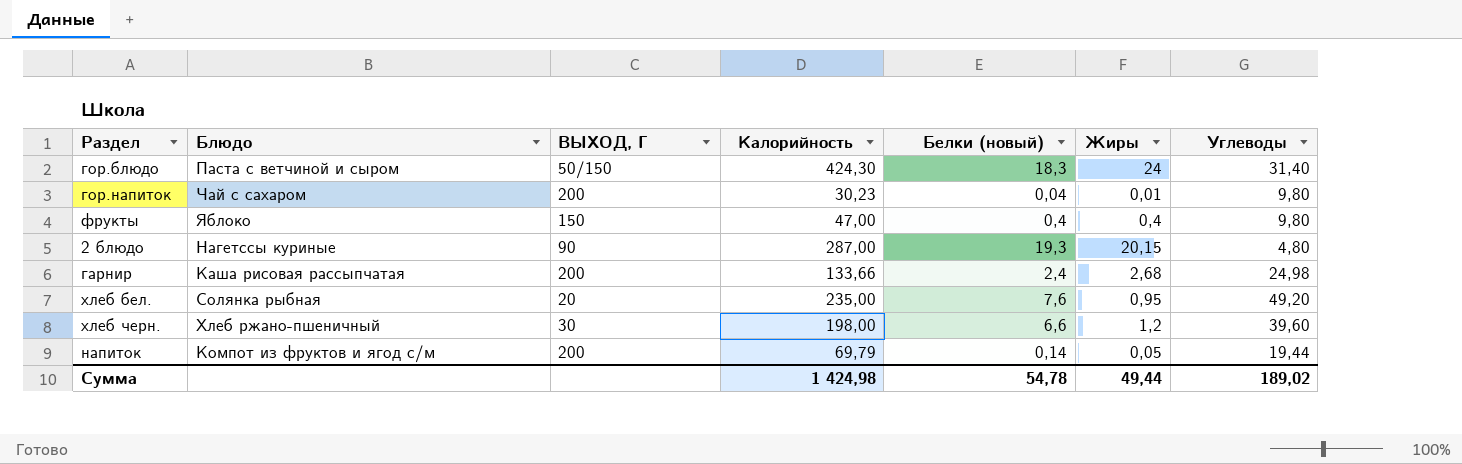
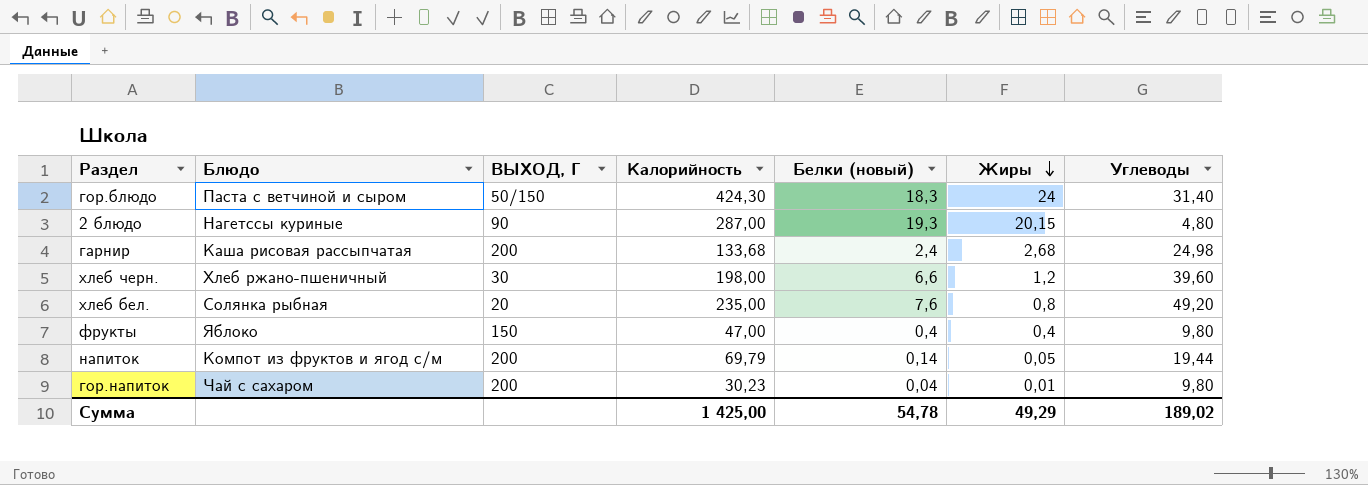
row order: none -> Жиры descending
гарнир | Калорийность: 133,66 -> 133,68
хлеб бел. | Жиры: 0,95 -> 0,8
Сумма | Калорийность: 1 424,98 -> 1 425,00
Сумма | Жиры: 49,44 -> 49,29

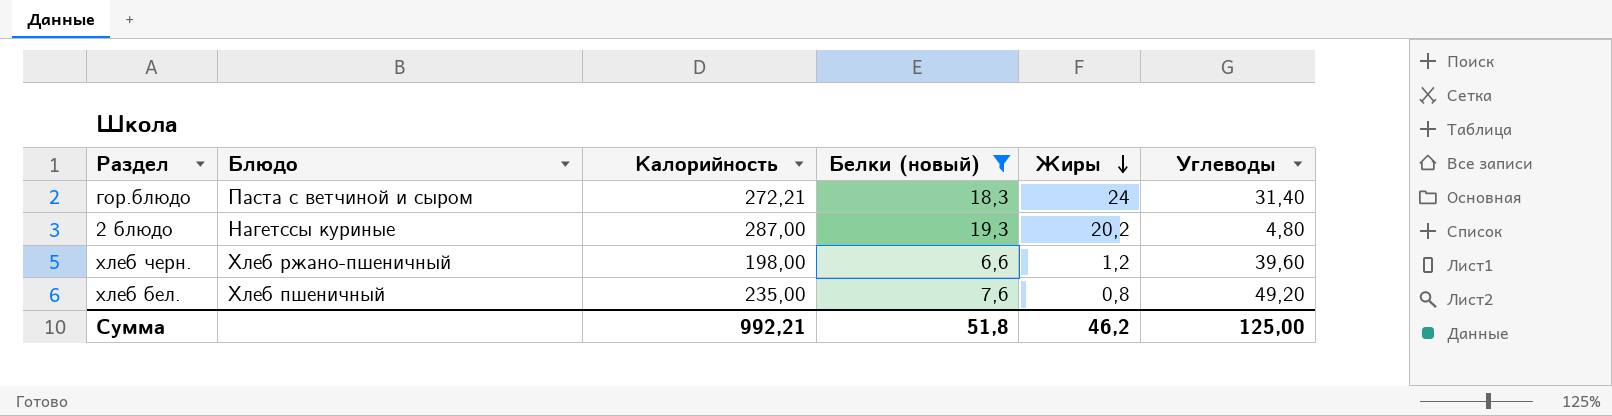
filter: none -> Белки (новый) >= 6,6
column ВЫХОД, Г | position: 3 -> none
гор.блюдо | Калорийность: 424,30 -> 272,21
2 блюдо | Жиры: 20,15 -> 20,2
хлеб бел. | Блюдо: Солянка рыбная -> Хлеб пшеничный
Сумма | Калорийность: 1 425,00 -> 992,21
Сумма | Белки (новый): 54,78 -> 51,8
Сумма | Жиры: 49,29 -> 46,2
Сумма | Углеводы: 189,02 -> 125,00

